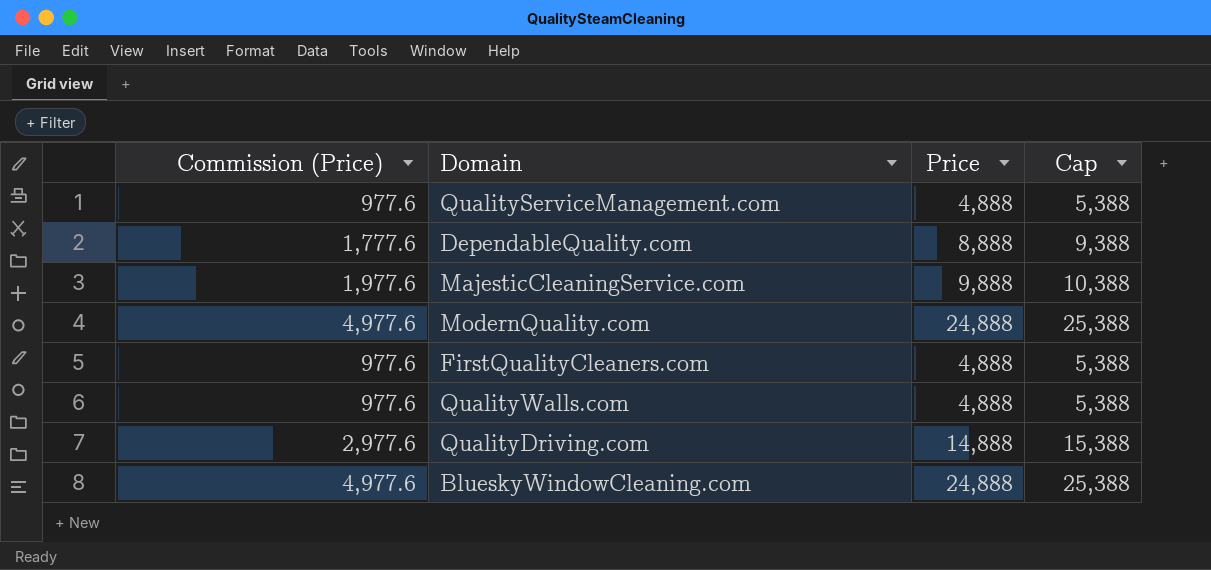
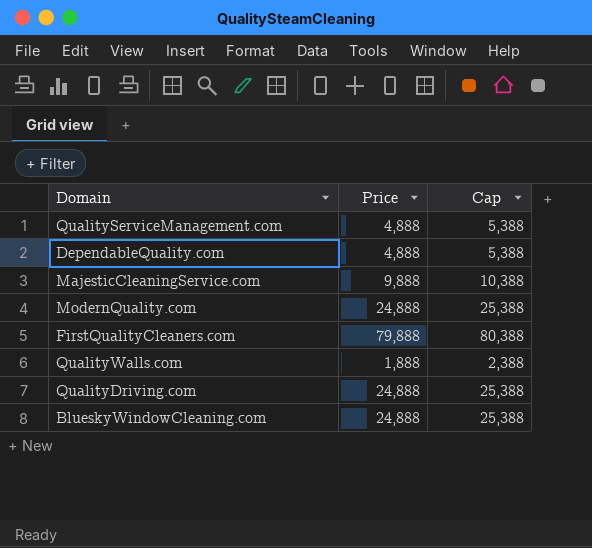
column Commission (Price) | formula: [Price] * 0.2 -> none
DependableQuality.com | Price: 8,888 -> 4,888
DependableQuality.com | Cap: 9,388 -> 5,388
FirstQualityCleaners.com | Price: 4,888 -> 79,888
FirstQualityCleaners.com | Cap: 5,388 -> 80,388
QualityWalls.com | Price: 4,888 -> 1,888
QualityWalls.com | Cap: 5,388 -> 2,388
QualityDriving.com | Price: 14,888 -> 24,888
QualityDriving.com | Cap: 15,388 -> 25,388

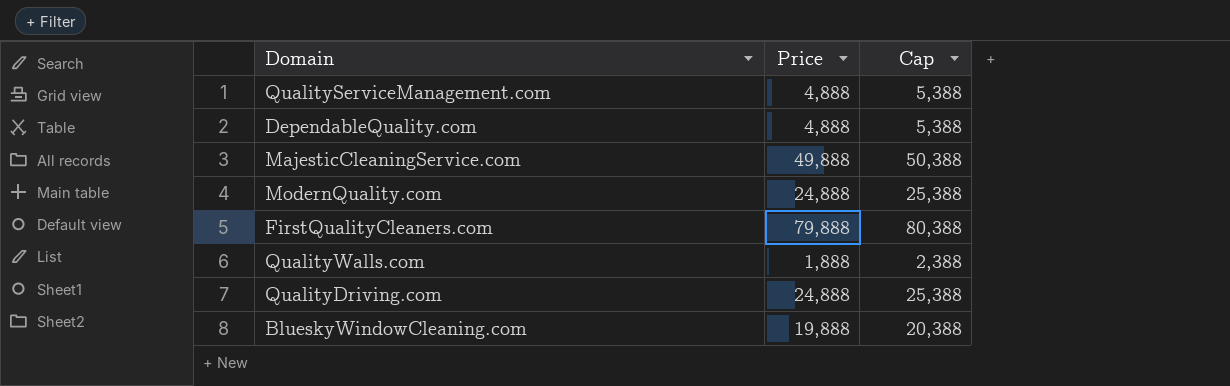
MajesticCleaningService.com | Price: 9,888 -> 49,888
MajesticCleaningService.com | Cap: 10,388 -> 50,388
BlueskyWindowCleaning.com | Price: 24,888 -> 19,888
BlueskyWindowCleaning.com | Cap: 25,388 -> 20,388

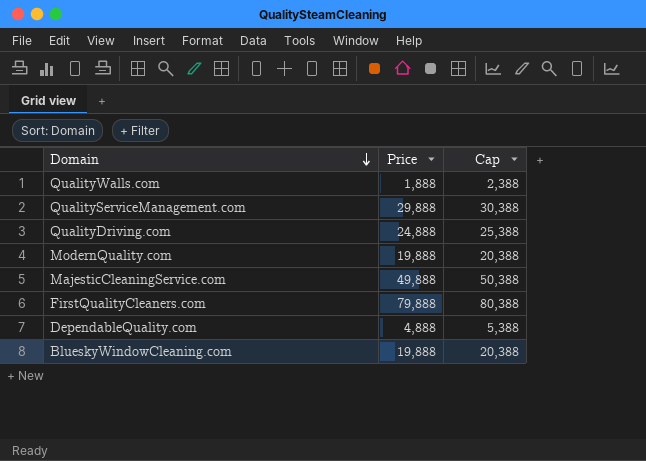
row order: none -> Domain descending
QualityServiceManagement.com | Price: 4,888 -> 29,888
QualityServiceManagement.com | Cap: 5,388 -> 30,388
ModernQuality.com | Price: 24,888 -> 19,888
ModernQuality.com | Cap: 25,388 -> 20,388

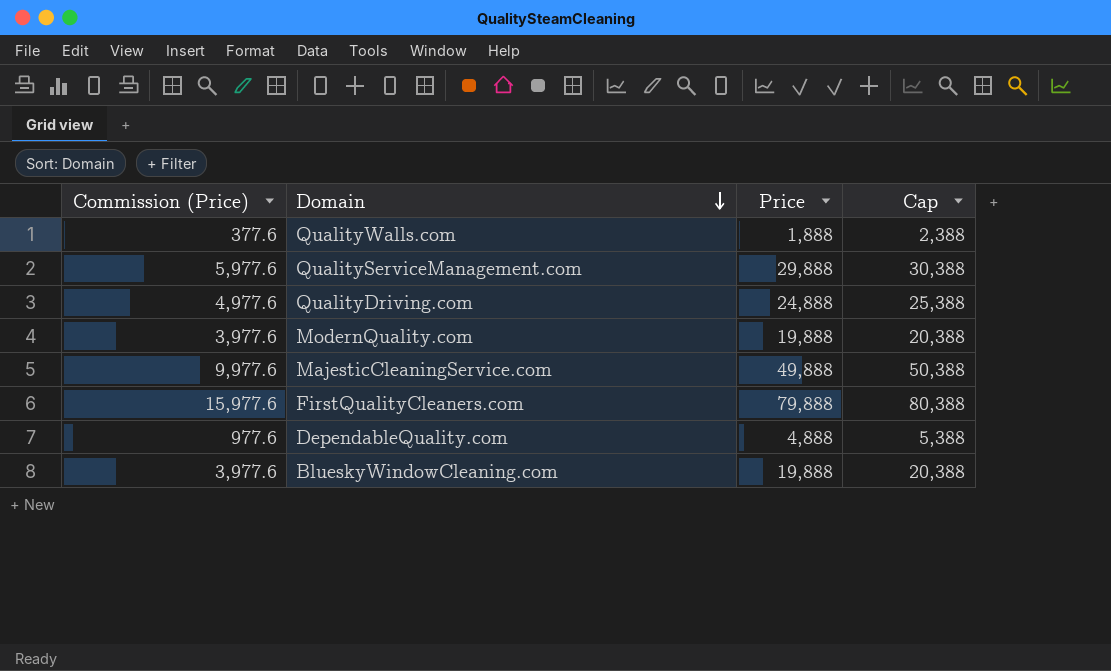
column Commission (Price) | formula: none -> [Price] * 0.2

